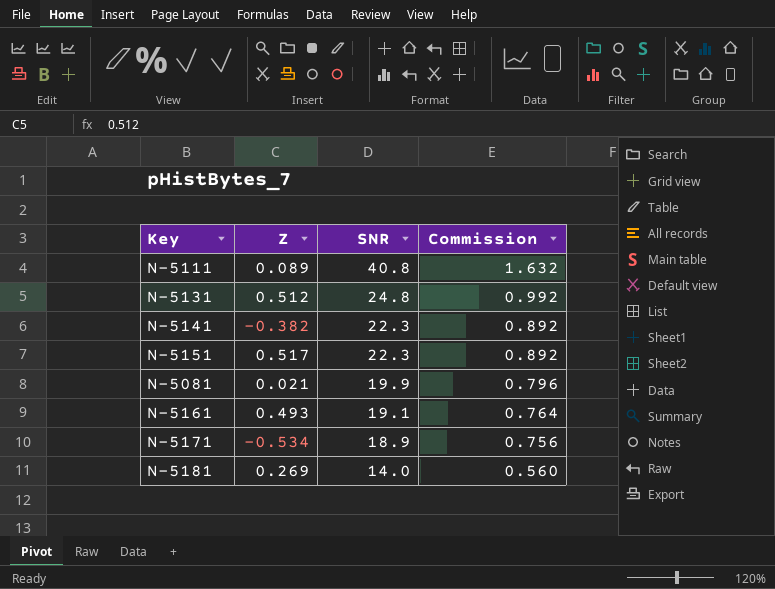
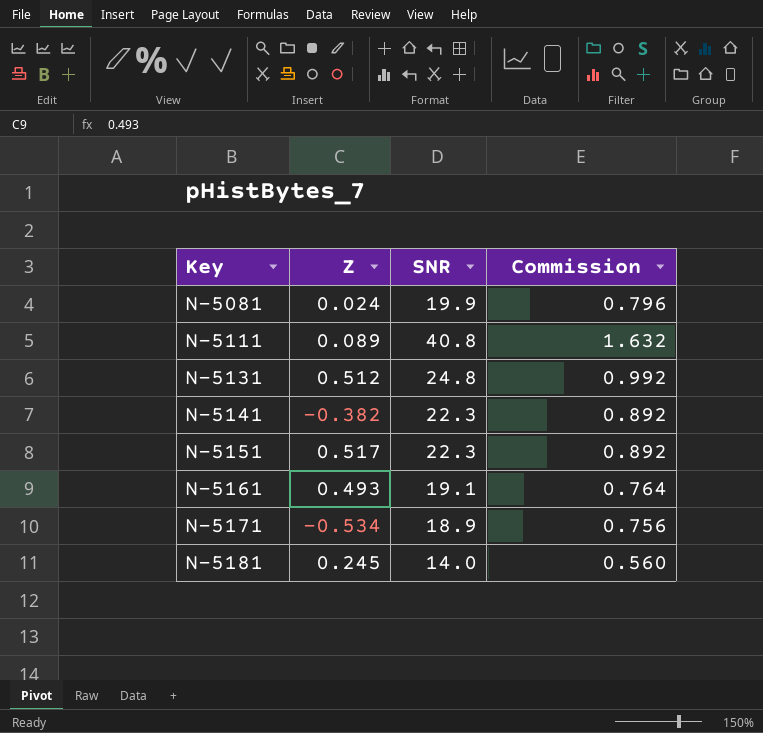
row order: SNR descending -> Key ascending
N-5081 | Z: 0.021 -> 0.024
N-5181 | Z: 0.269 -> 0.245

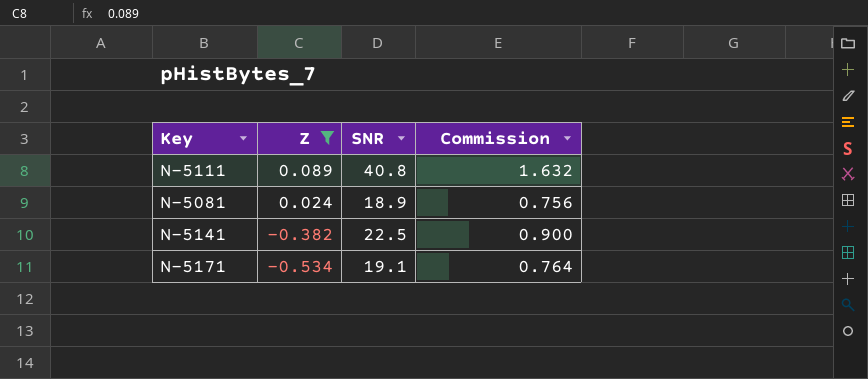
filter: none -> Z <= 0.089
row order: Key ascending -> Z descending
N-5081 | SNR: 19.9 -> 18.9
N-5081 | Commission: 0.796 -> 0.756
N-5141 | SNR: 22.3 -> 22.5
N-5141 | Commission: 0.892 -> 0.900
N-5171 | SNR: 18.9 -> 19.1
N-5171 | Commission: 0.756 -> 0.764

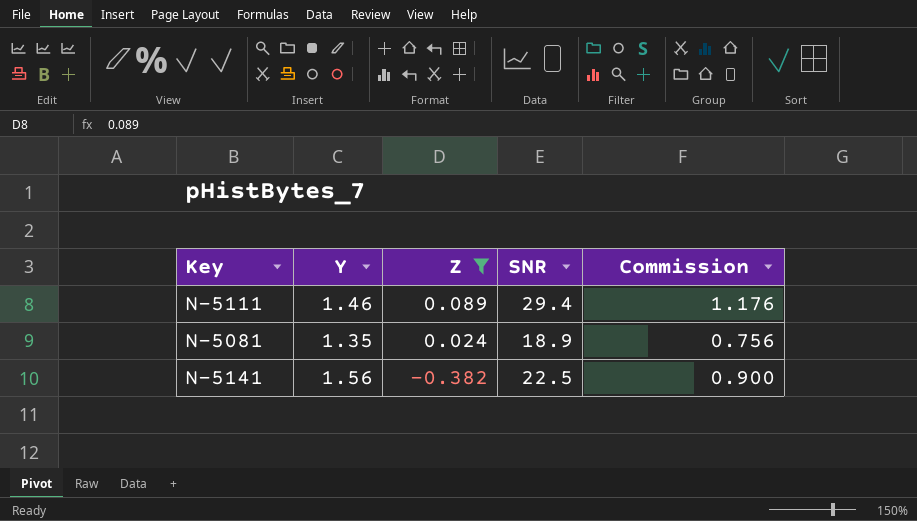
column Y | position: none -> 2
row N-5171: -0.534 | 19.1 | 0.764 -> none
N-5111 | SNR: 40.8 -> 29.4
N-5111 | Commission: 1.632 -> 1.176

